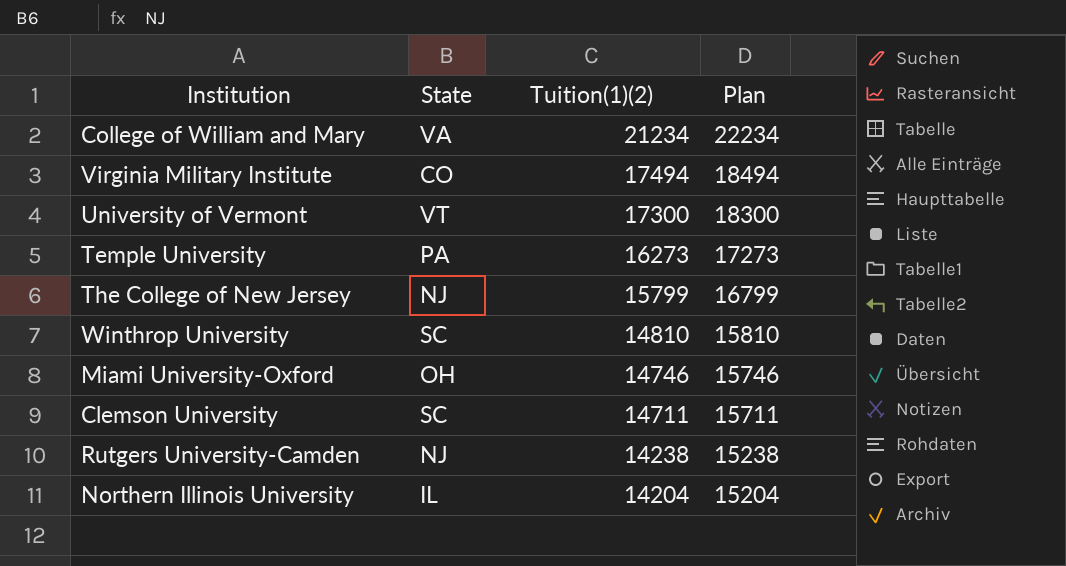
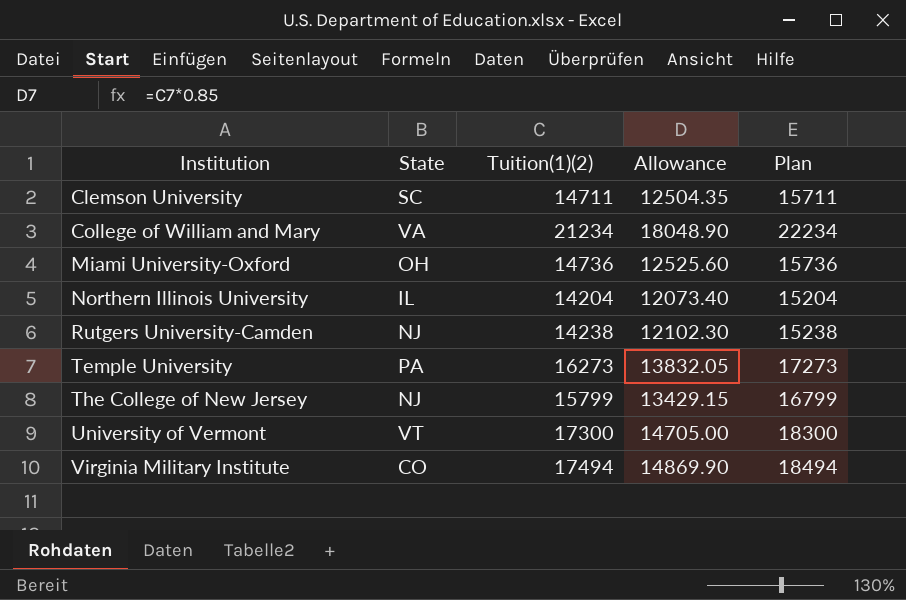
row order: Tuition(1)(2) descending -> Institution ascending
column Allowance | formula: none -> [Tuition(1)(2)] * 0.85
row Winthrop University: SC | 14810 | 15810 -> none
Miami University-Oxford | Tuition(1)(2): 14746 -> 14736
Miami University-Oxford | Plan: 15746 -> 15736

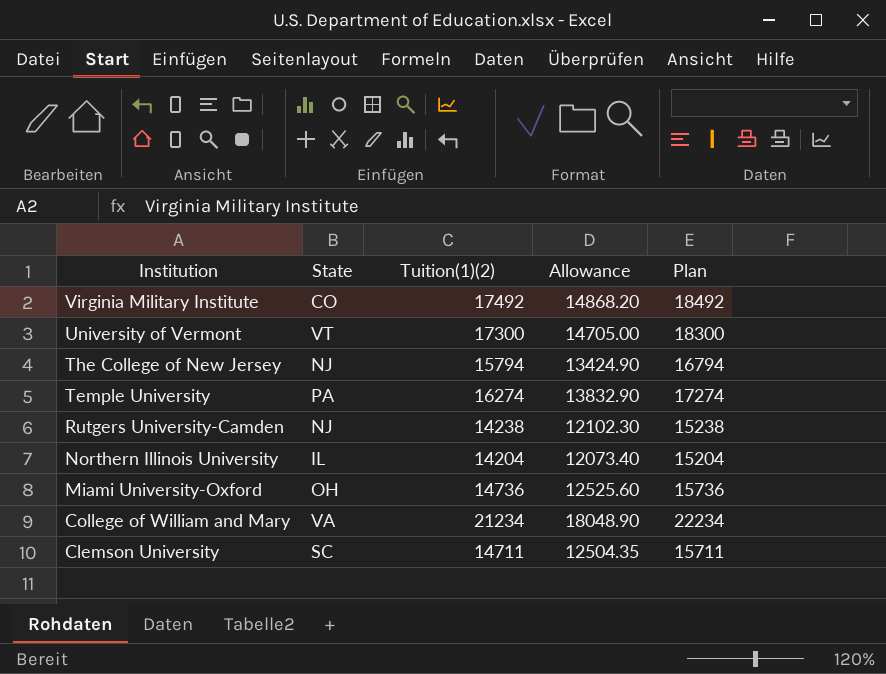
row order: Institution ascending -> Institution descending
Virginia Military Institute | Tuition(1)(2): 17494 -> 17492
Virginia Military Institute | Allowance: 14869.90 -> 14868.20
Virginia Military Institute | Plan: 18494 -> 18492
The College of New Jersey | Tuition(1)(2): 15799 -> 15794
The College of New Jersey | Allowance: 13429.15 -> 13424.90
The College of New Jersey | Plan: 16799 -> 16794
Temple University | Tuition(1)(2): 16273 -> 16274
Temple University | Allowance: 13832.05 -> 13832.90
Temple University | Plan: 17273 -> 17274

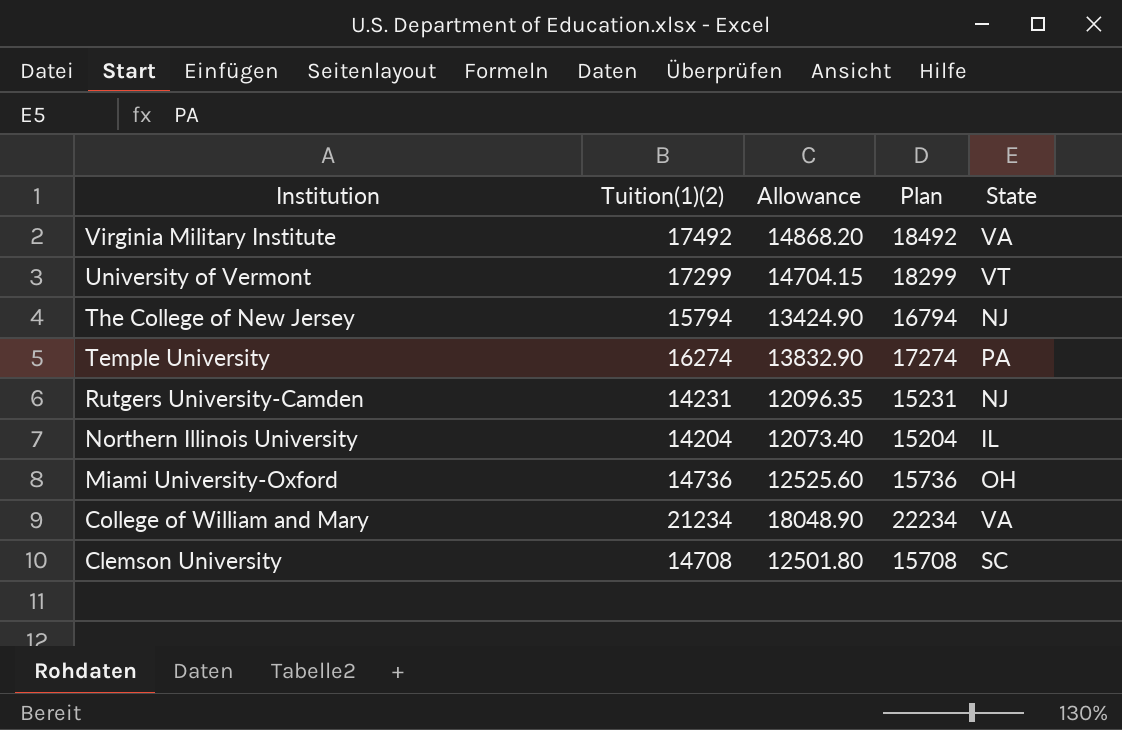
column State | position: 2 -> 5
Virginia Military Institute | State: CO -> VA
University of Vermont | Tuition(1)(2): 17300 -> 17299
University of Vermont | Allowance: 14705.00 -> 14704.15
University of Vermont | Plan: 18300 -> 18299
Rutgers University-Camden | Tuition(1)(2): 14238 -> 14231
Rutgers University-Camden | Allowance: 12102.30 -> 12096.35
Rutgers University-Camden | Plan: 15238 -> 15231
Clemson University | Tuition(1)(2): 14711 -> 14708
Clemson University | Allowance: 12504.35 -> 12501.80
Clemson University | Plan: 15711 -> 15708

